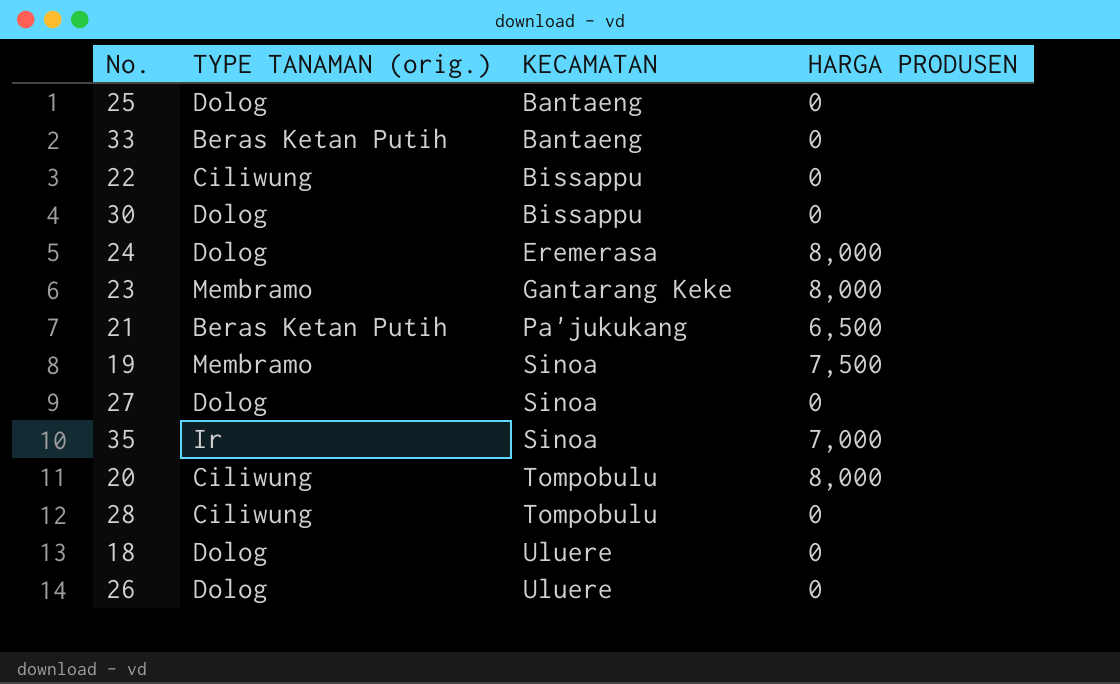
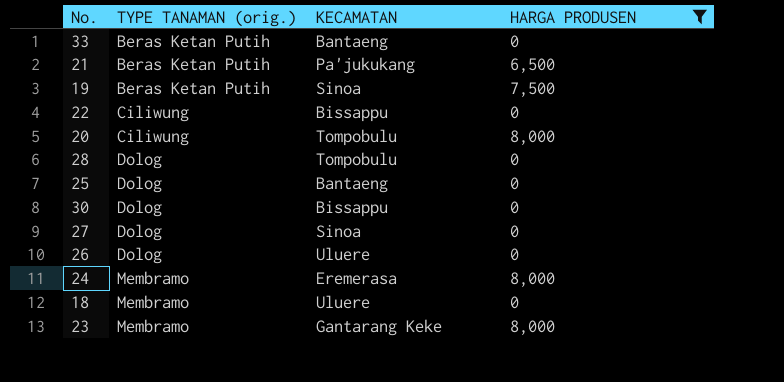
filter: none -> HARGA PRODUSEN != 7,000
row order: KECAMATAN ascending -> TYPE TANAMAN (orig.) ascending
19 | TYPE TANAMAN (orig.): Membramo -> Beras Ketan Putih
28 | TYPE TANAMAN (orig.): Ciliwung -> Dolog
24 | TYPE TANAMAN (orig.): Dolog -> Membramo
18 | TYPE TANAMAN (orig.): Dolog -> Membramo

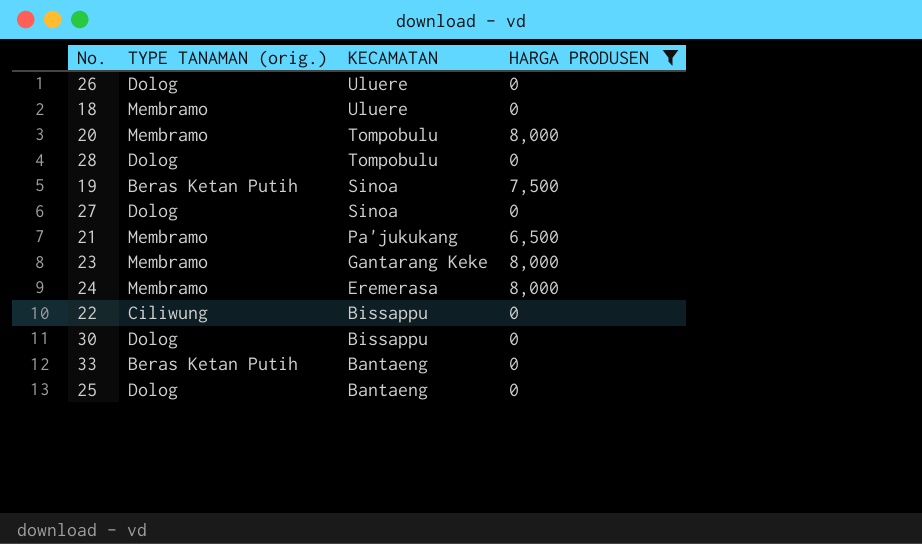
row order: TYPE TANAMAN (orig.) ascending -> KECAMATAN descending
20 | TYPE TANAMAN (orig.): Ciliwung -> Membramo
21 | TYPE TANAMAN (orig.): Beras Ketan Putih -> Membramo

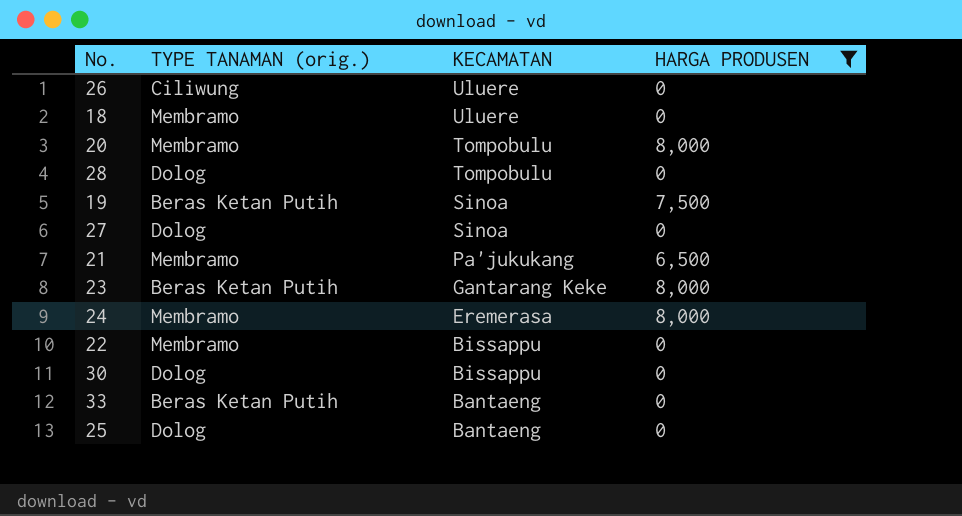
26 | TYPE TANAMAN (orig.): Dolog -> Ciliwung
23 | TYPE TANAMAN (orig.): Membramo -> Beras Ketan Putih
22 | TYPE TANAMAN (orig.): Ciliwung -> Membramo

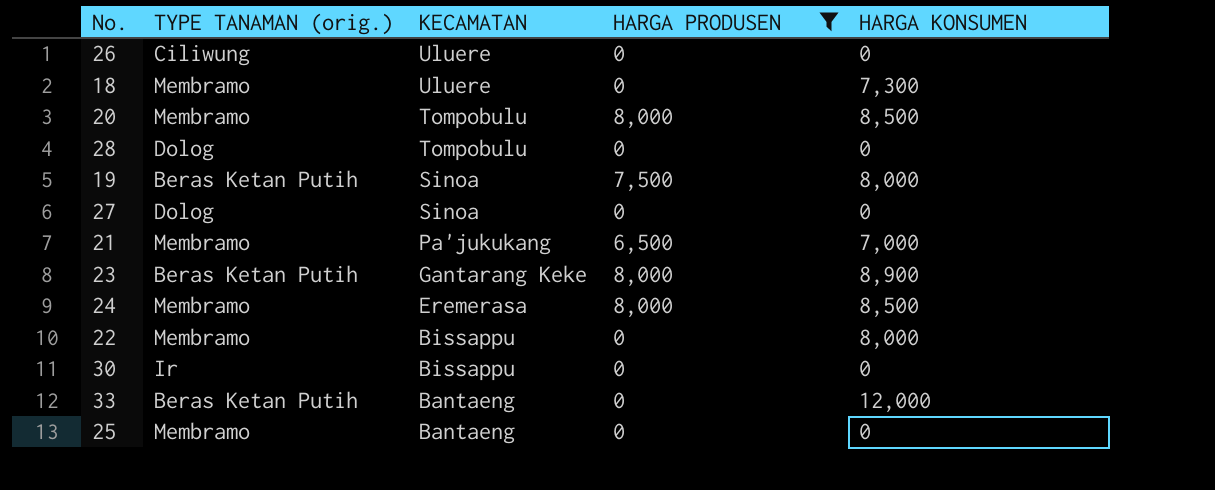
column HARGA KONSUMEN | position: none -> 5
30 | TYPE TANAMAN (orig.): Dolog -> Ir
25 | TYPE TANAMAN (orig.): Dolog -> Membramo

